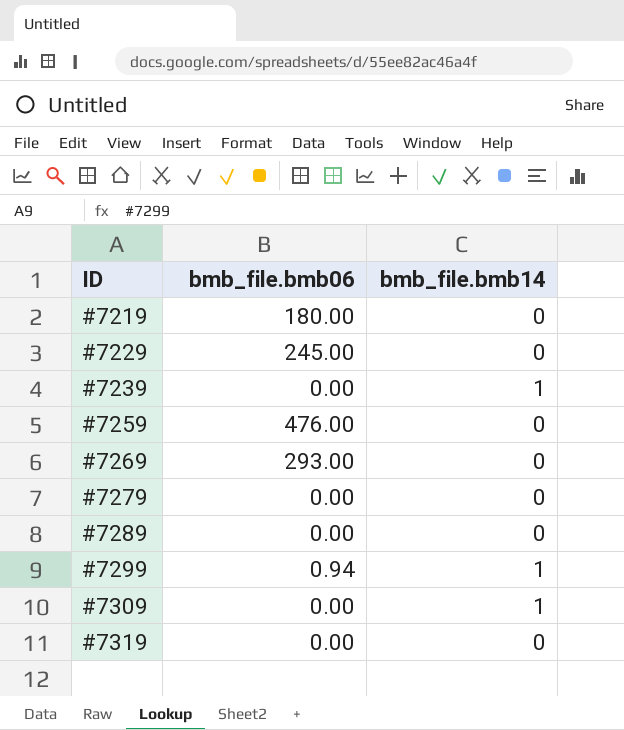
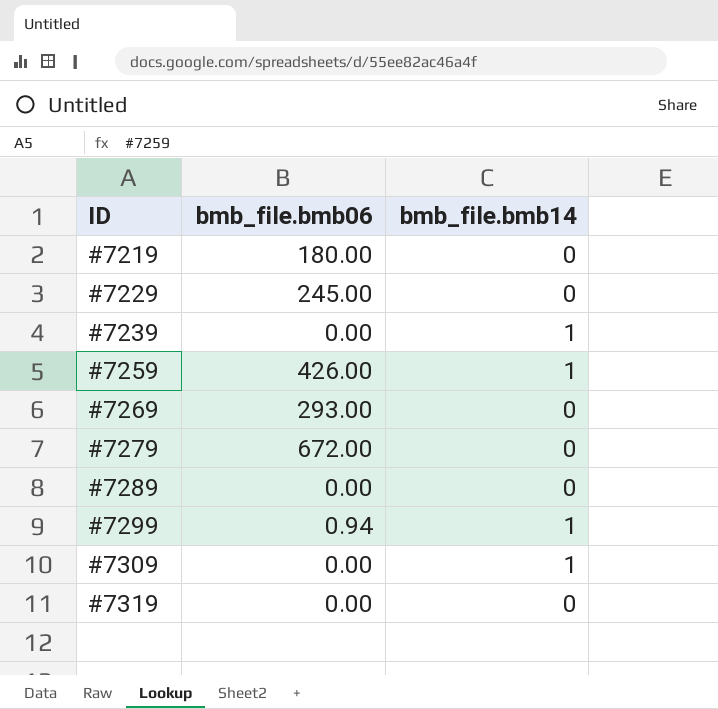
#7259 | bmb_file.bmb06: 476.00 -> 426.00
#7259 | bmb_file.bmb14: 0 -> 1
#7279 | bmb_file.bmb06: 0.00 -> 672.00

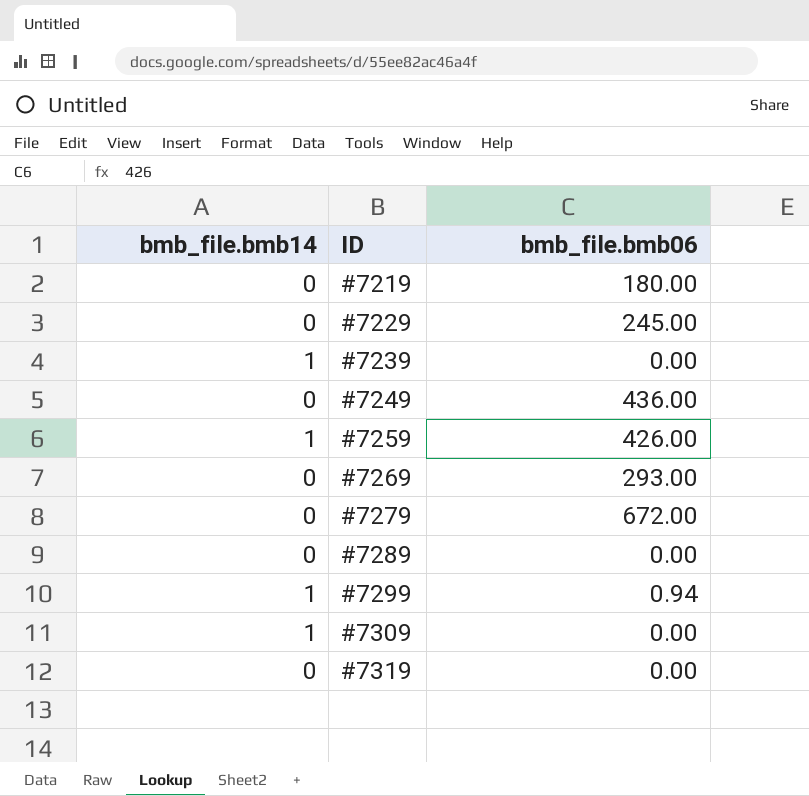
column bmb_file.bmb14 | position: 3 -> 1
row #7249: none -> 0 | 436.00

